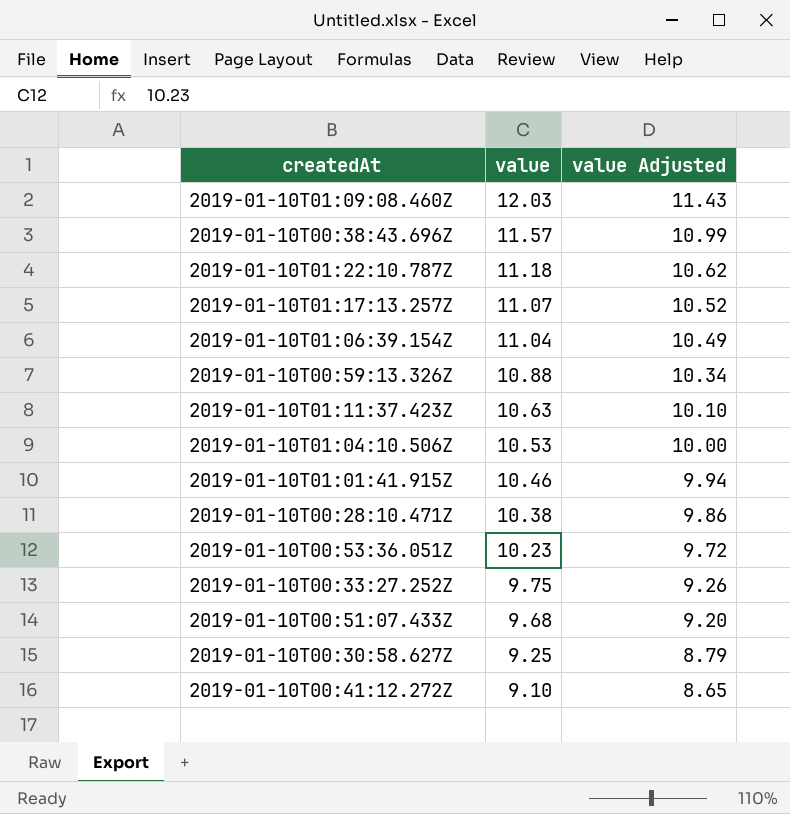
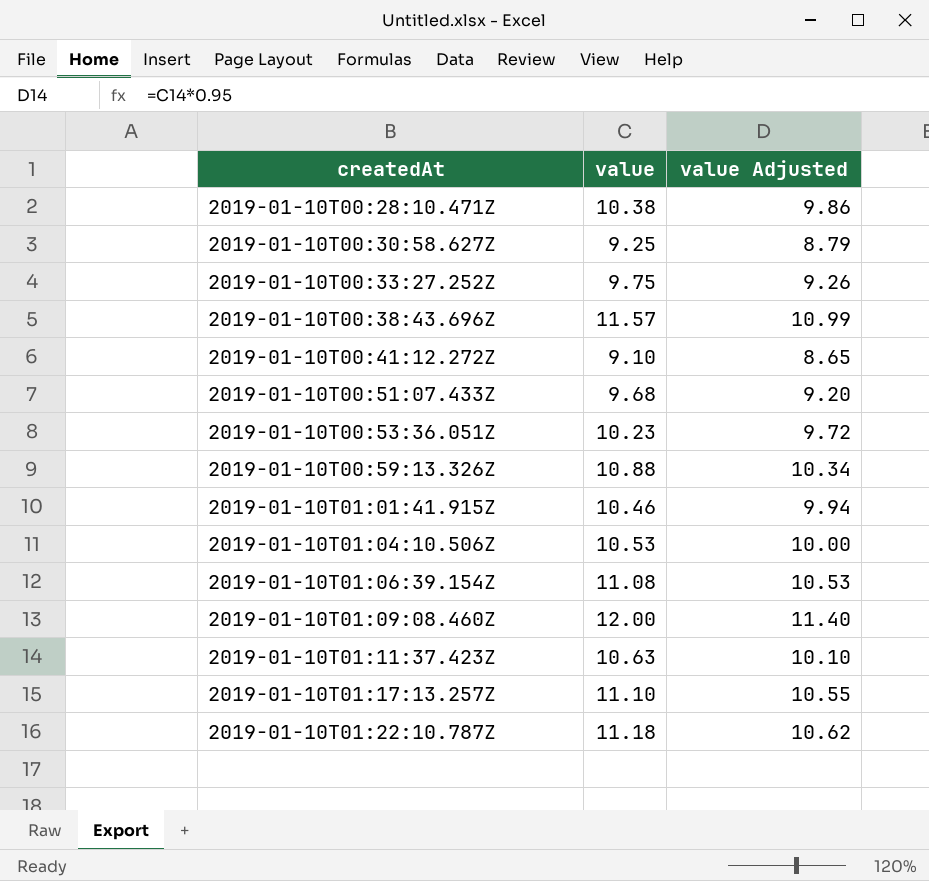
row order: value descending -> createdAt ascending
2019-01-10T01:06:39.154Z | value: 11.04 -> 11.08
2019-01-10T01:06:39.154Z | value Adjusted: 10.49 -> 10.53
2019-01-10T01:09:08.460Z | value: 12.03 -> 12.00
2019-01-10T01:09:08.460Z | value Adjusted: 11.43 -> 11.40
2019-01-10T01:17:13.257Z | value: 11.07 -> 11.10
2019-01-10T01:17:13.257Z | value Adjusted: 10.52 -> 10.55

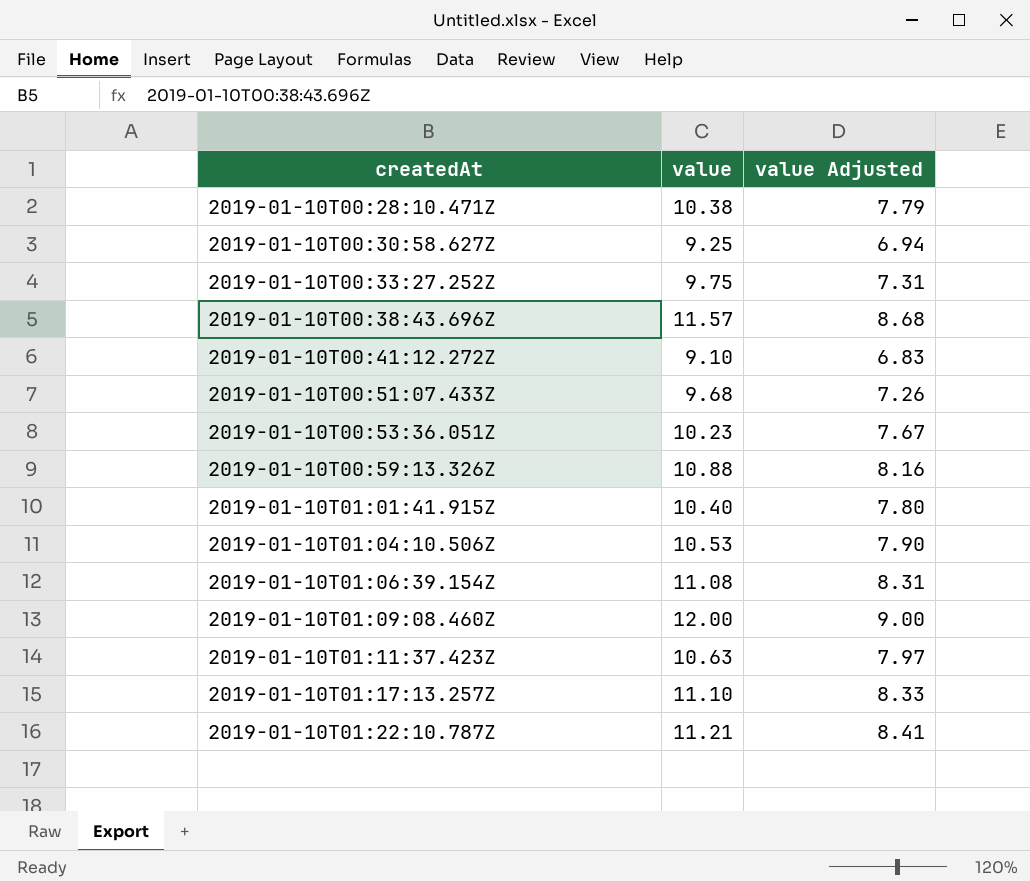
column value Adjusted | formula: [value] * 0.95 -> [value] * 0.75
2019-01-10T01:01:41.915Z | value: 10.46 -> 10.40
2019-01-10T01:22:10.787Z | value: 11.18 -> 11.21

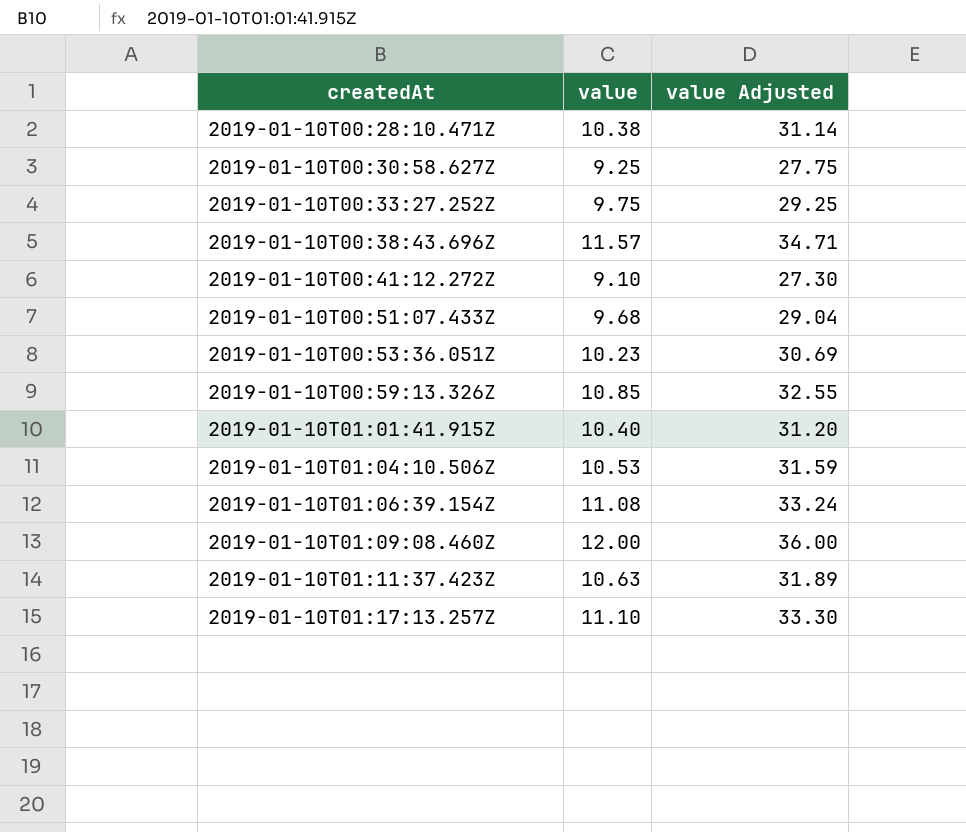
column value Adjusted | formula: [value] * 0.75 -> [value] * 3
row 2019-01-10T01:22:10.787Z: 11.21 | 8.41 -> none
2019-01-10T00:59:13.326Z | value: 10.88 -> 10.85

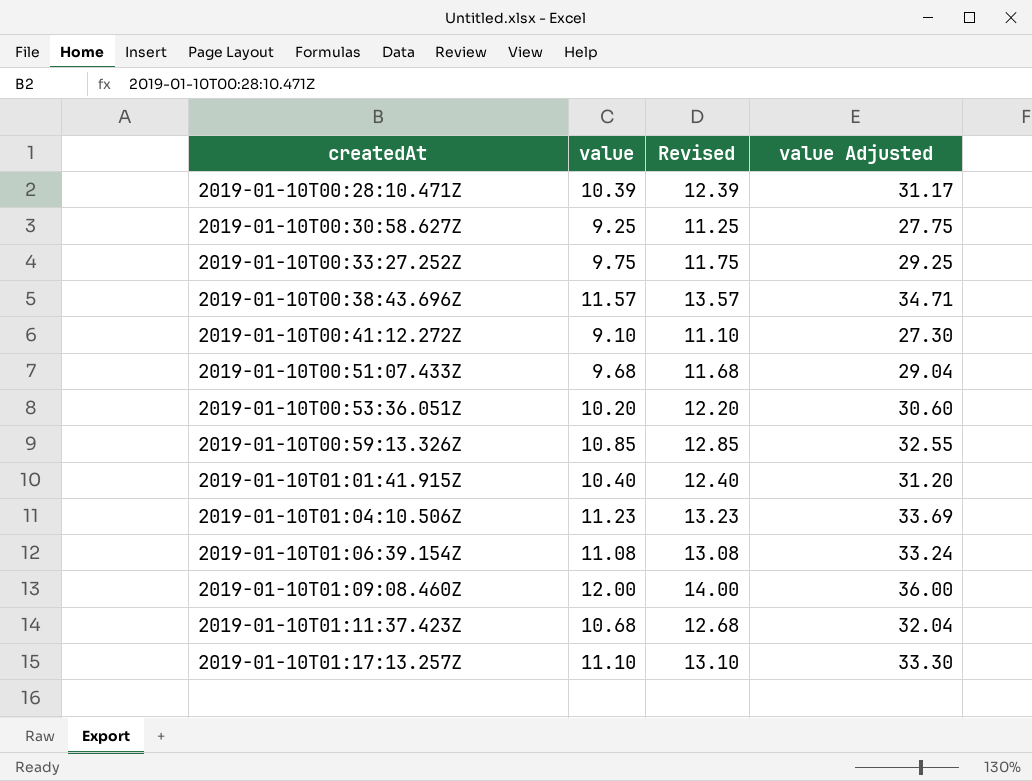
column Revised | formula: none -> [value] + 2
2019-01-10T00:28:10.471Z | value: 10.38 -> 10.39
2019-01-10T00:28:10.471Z | value Adjusted: 31.14 -> 31.17
2019-01-10T00:53:36.051Z | value: 10.23 -> 10.20
2019-01-10T00:53:36.051Z | value Adjusted: 30.69 -> 30.60
2019-01-10T01:04:10.506Z | value: 10.53 -> 11.23
2019-01-10T01:04:10.506Z | value Adjusted: 31.59 -> 33.69
2019-01-10T01:11:37.423Z | value: 10.63 -> 10.68
2019-01-10T01:11:37.423Z | value Adjusted: 31.89 -> 32.04

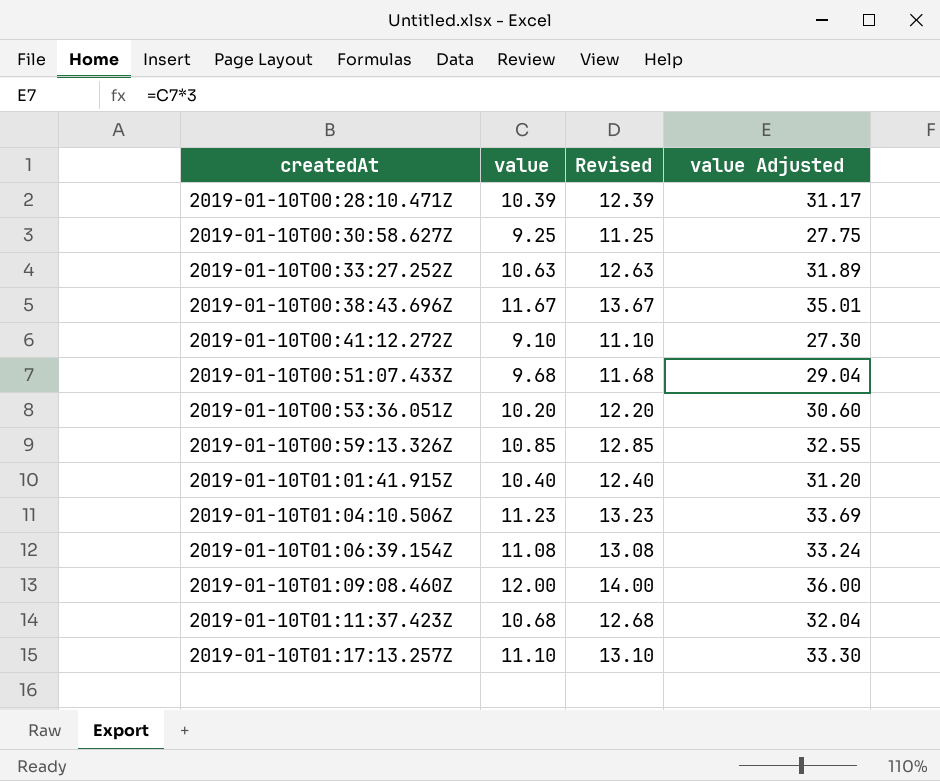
2019-01-10T00:33:27.252Z | value: 9.75 -> 10.63
2019-01-10T00:33:27.252Z | Revised: 11.75 -> 12.63
2019-01-10T00:33:27.252Z | value Adjusted: 29.25 -> 31.89
2019-01-10T00:38:43.696Z | value: 11.57 -> 11.67
2019-01-10T00:38:43.696Z | Revised: 13.57 -> 13.67
2019-01-10T00:38:43.696Z | value Adjusted: 34.71 -> 35.01

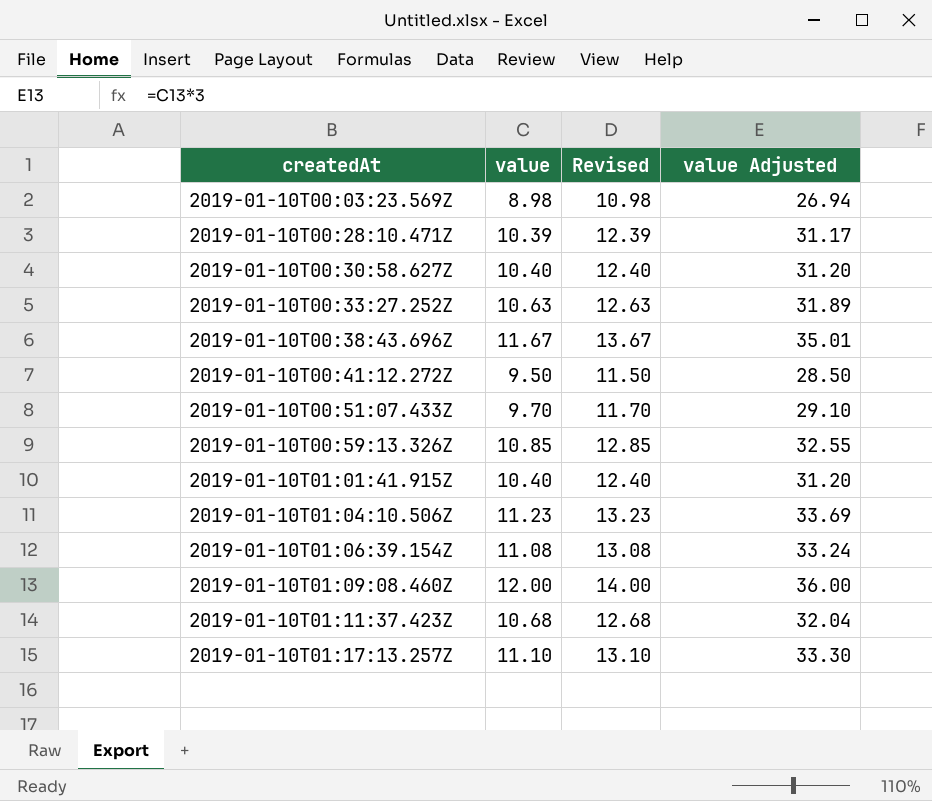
row 2019-01-10T00:53:36.051Z: 10.20 | 12.20 | 30.60 -> none
row 2019-01-10T00:03:23.569Z: none -> 8.98 | 10.98 | 26.94
2019-01-10T00:30:58.627Z | value: 9.25 -> 10.40
2019-01-10T00:30:58.627Z | Revised: 11.25 -> 12.40
2019-01-10T00:30:58.627Z | value Adjusted: 27.75 -> 31.20
2019-01-10T00:41:12.272Z | value: 9.10 -> 9.50
2019-01-10T00:41:12.272Z | Revised: 11.10 -> 11.50
2019-01-10T00:41:12.272Z | value Adjusted: 27.30 -> 28.50
2019-01-10T00:51:07.433Z | value: 9.68 -> 9.70
2019-01-10T00:51:07.433Z | Revised: 11.68 -> 11.70
2019-01-10T00:51:07.433Z | value Adjusted: 29.04 -> 29.10

